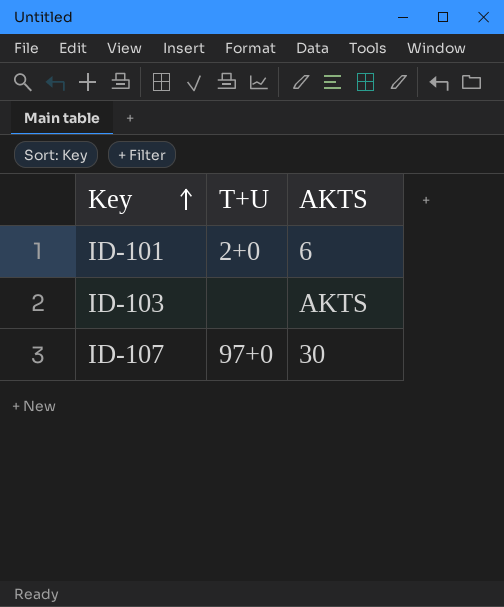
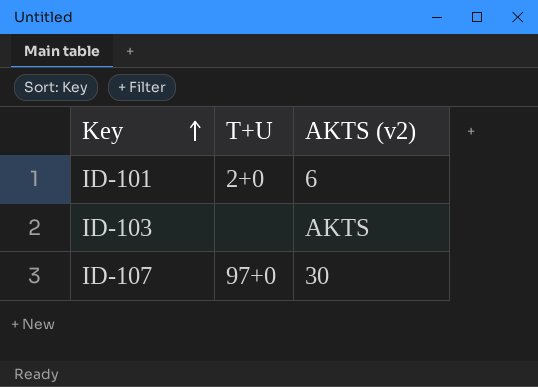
column name: AKTS -> AKTS (v2)

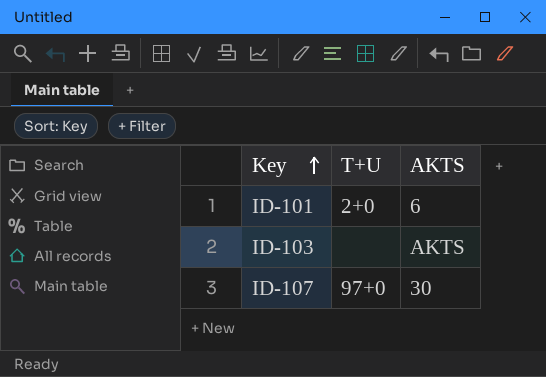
column name: AKTS (v2) -> AKTS

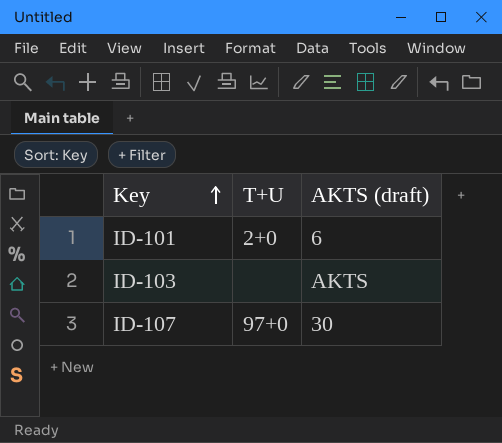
column name: AKTS -> AKTS (draft)

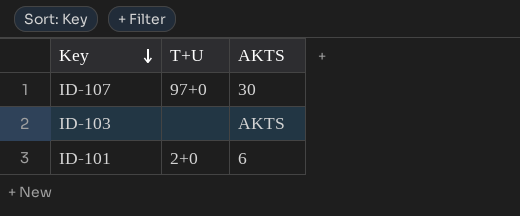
row order: Key ascending -> Key descending
column name: AKTS (draft) -> AKTS

